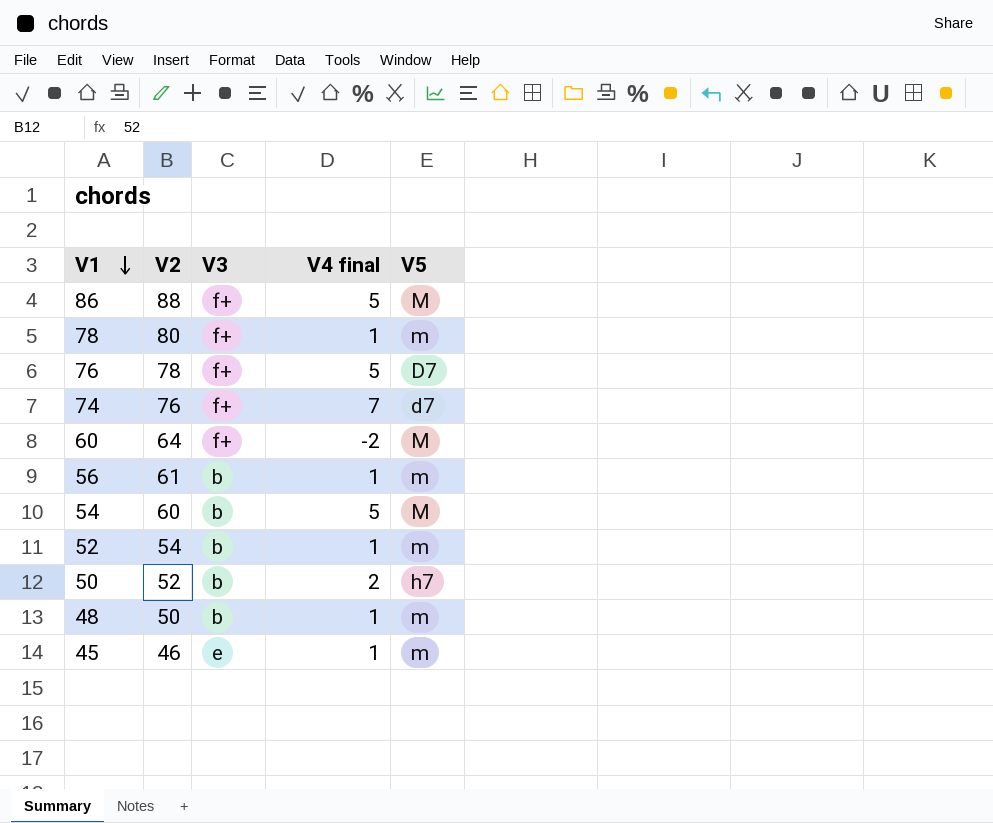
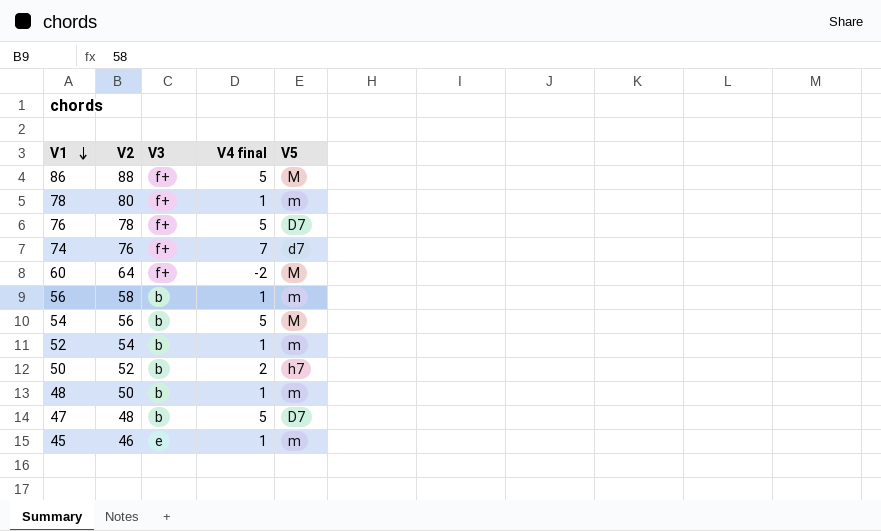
56 | V2: 61 -> 58
54 | V2: 60 -> 56
row 47: none -> 48 | b | 5 | D7

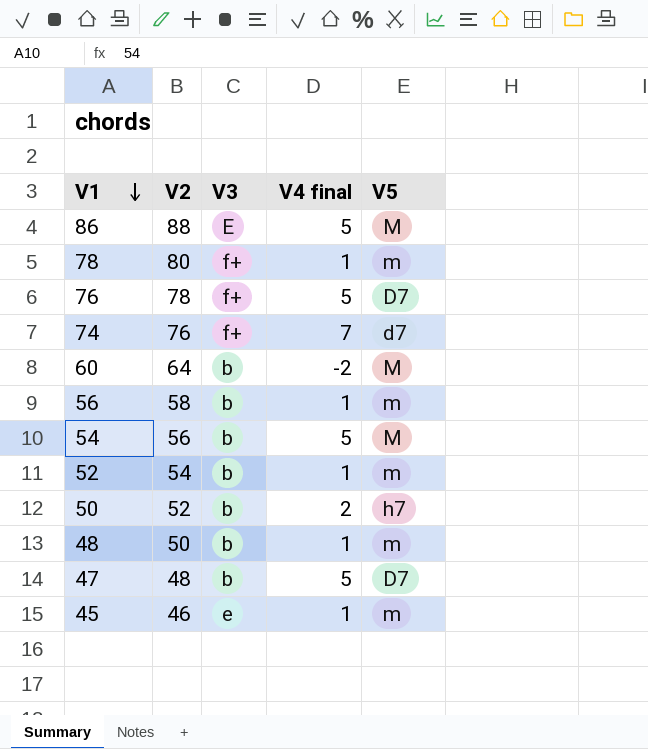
86 | V3: f+ -> E
60 | V3: f+ -> b

